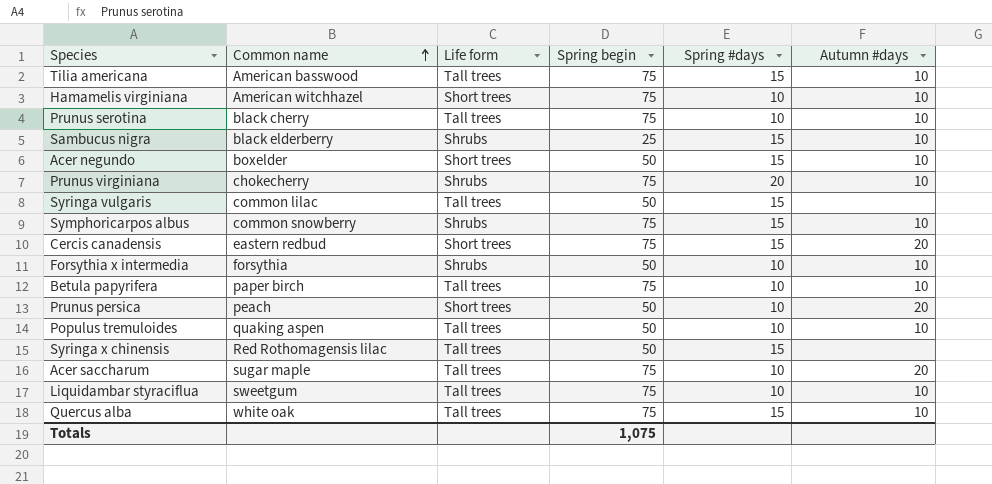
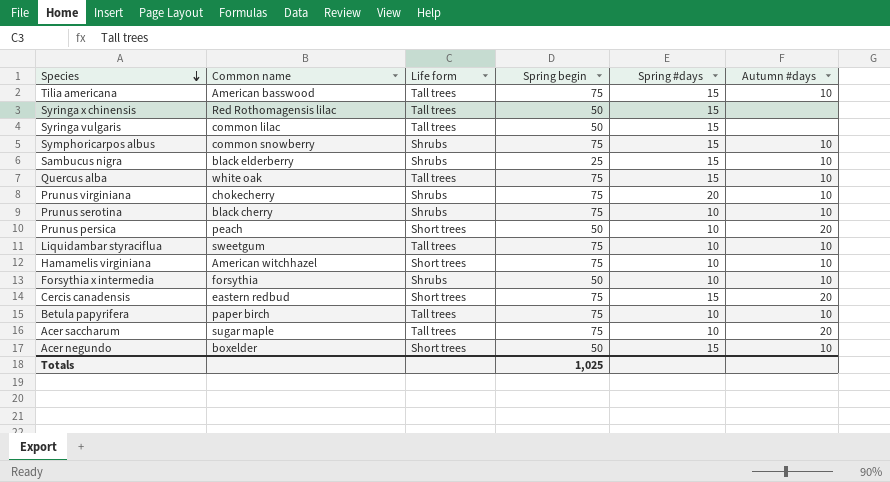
row order: Common name ascending -> Species descending
row Populus tremuloides: quaking aspen | Tall trees | 50 | 10 | 10 -> none
Prunus serotina | Life form: Tall trees -> Shrubs
Totals | Spring begin: 1,075 -> 1,025

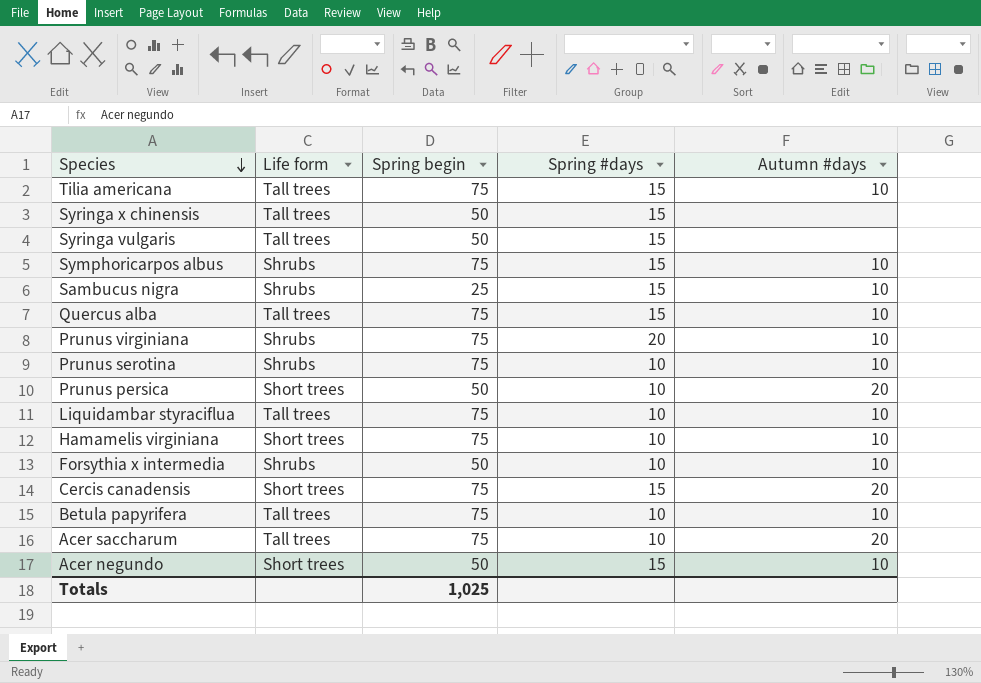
column Common name | position: 2 -> none

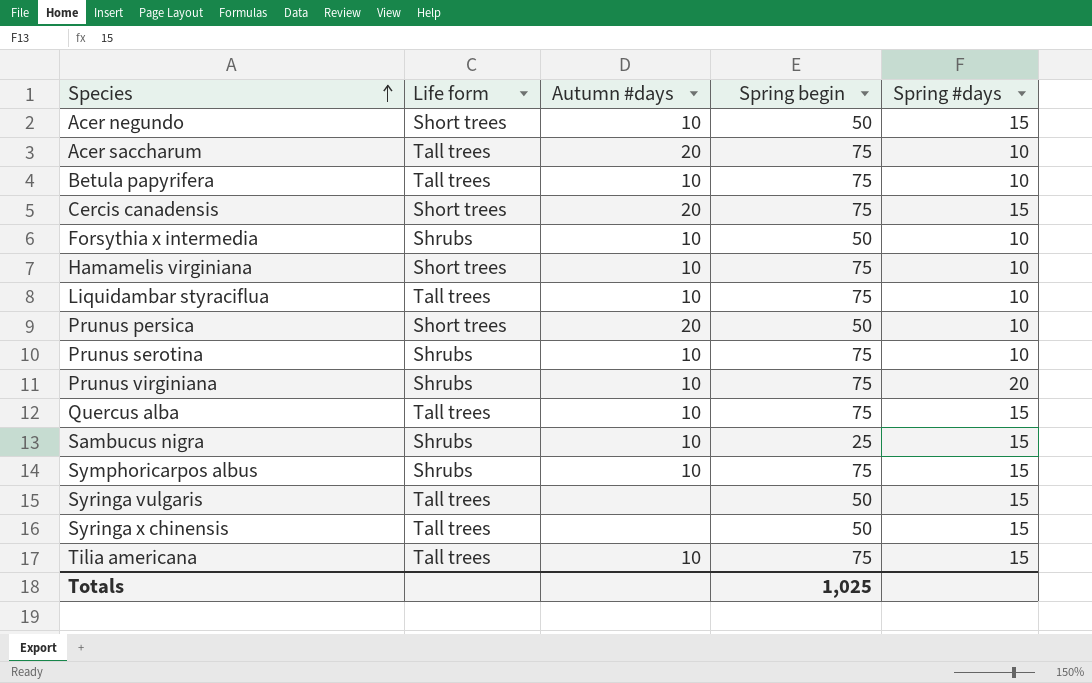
row order: Species descending -> Species ascending
column Autumn #days | position: 5 -> 3

